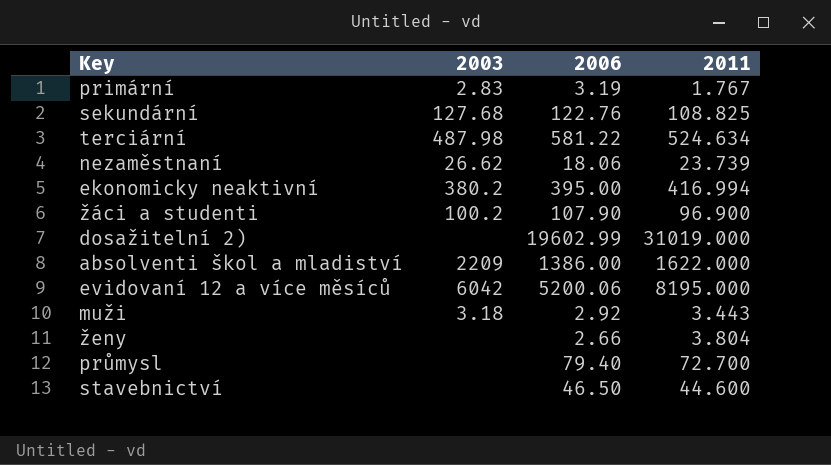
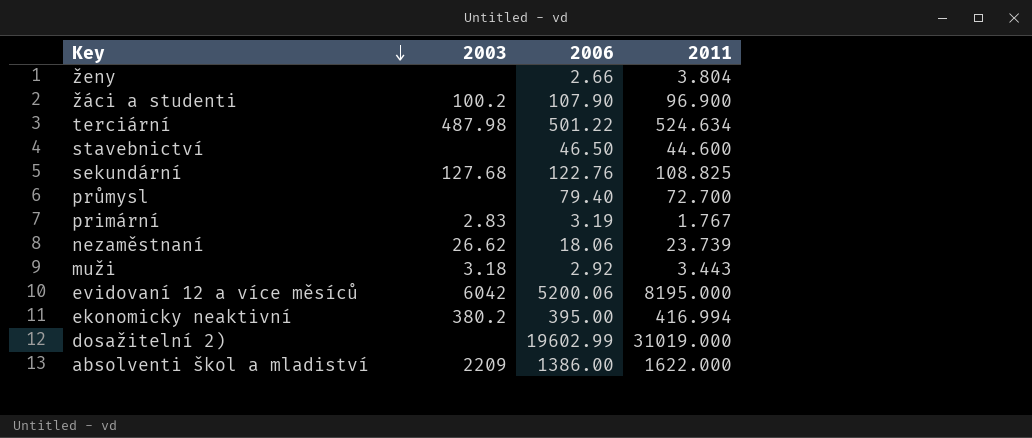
row order: none -> Key descending
terciární | 2006: 581.22 -> 501.22

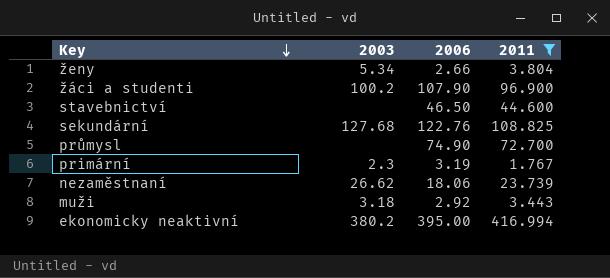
filter: none -> 2011 <= 416.994
ženy | 2003: none -> 5.34
průmysl | 2006: 79.40 -> 74.90
primární | 2003: 2.83 -> 2.3

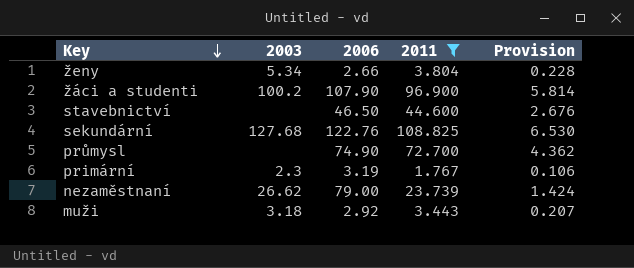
column Provision | formula: none -> [2011] * 0.06
row ekonomicky neaktivní: 380.2 | 395.00 | 416.994 -> none
nezaměstnaní | 2006: 18.06 -> 79.00

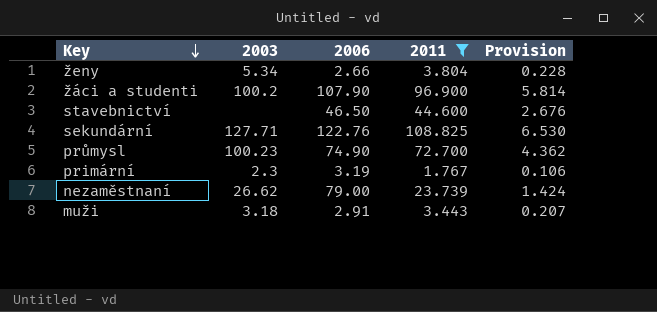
sekundární | 2003: 127.68 -> 127.71
průmysl | 2003: none -> 100.23
muži | 2006: 2.92 -> 2.91

